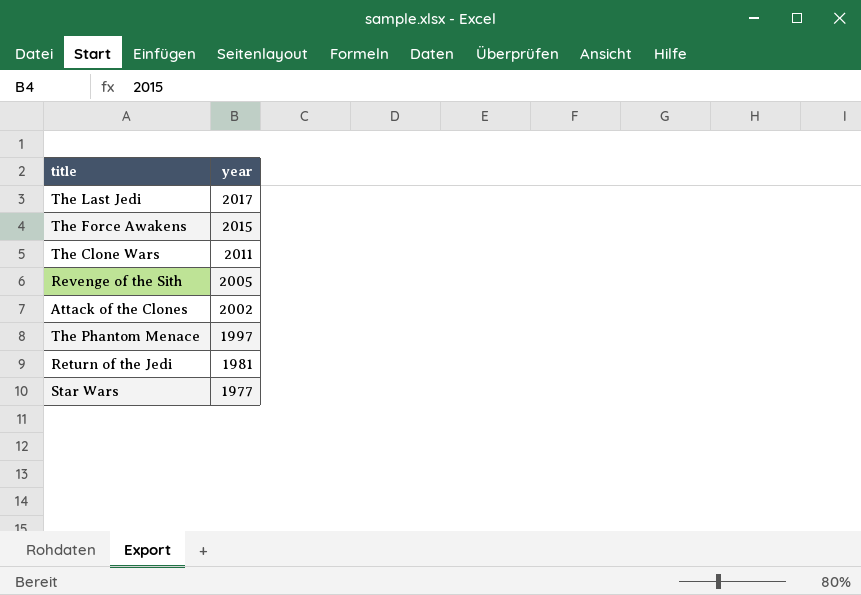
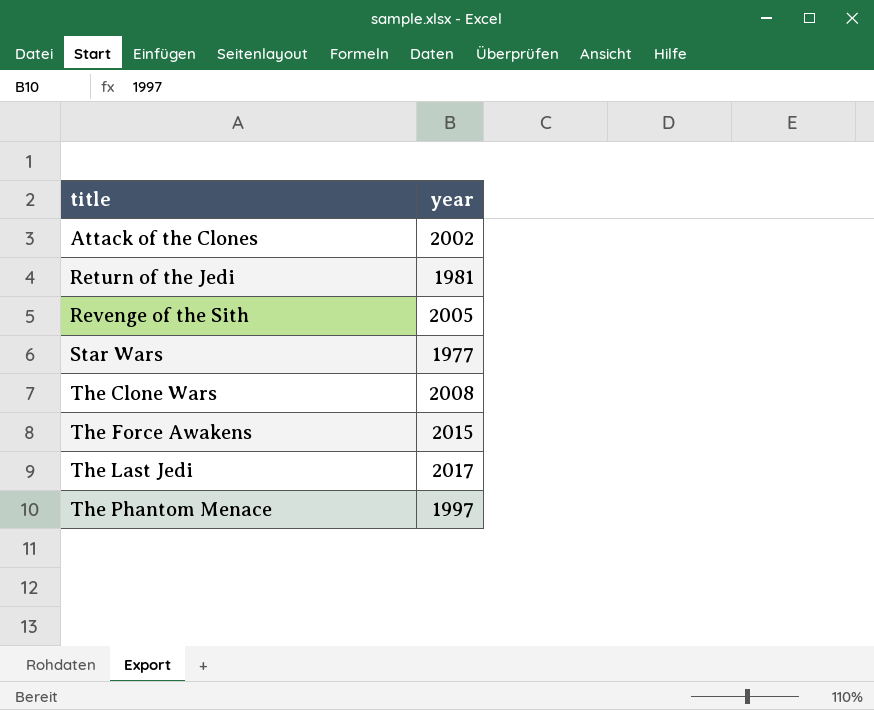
row order: year descending -> title ascending
The Clone Wars | year: 2011 -> 2008

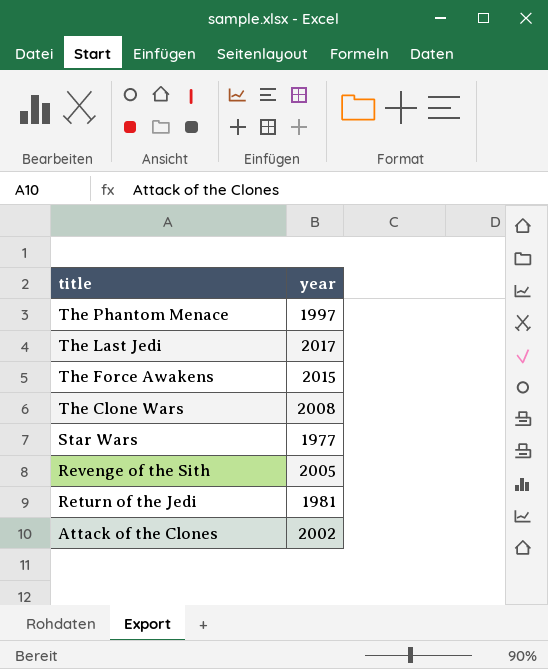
row order: title ascending -> title descending

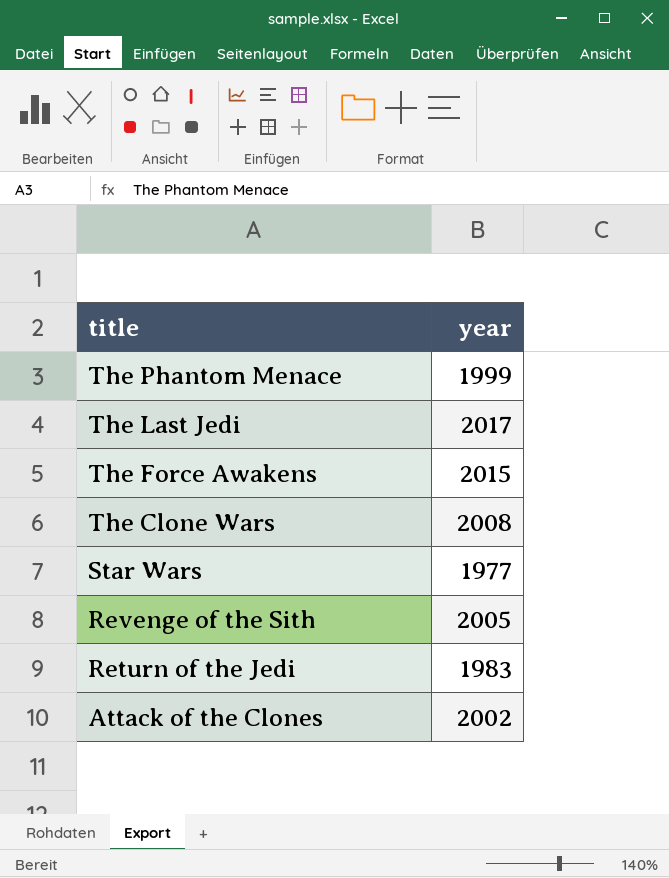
The Phantom Menace | year: 1997 -> 1999
Return of the Jedi | year: 1981 -> 1983

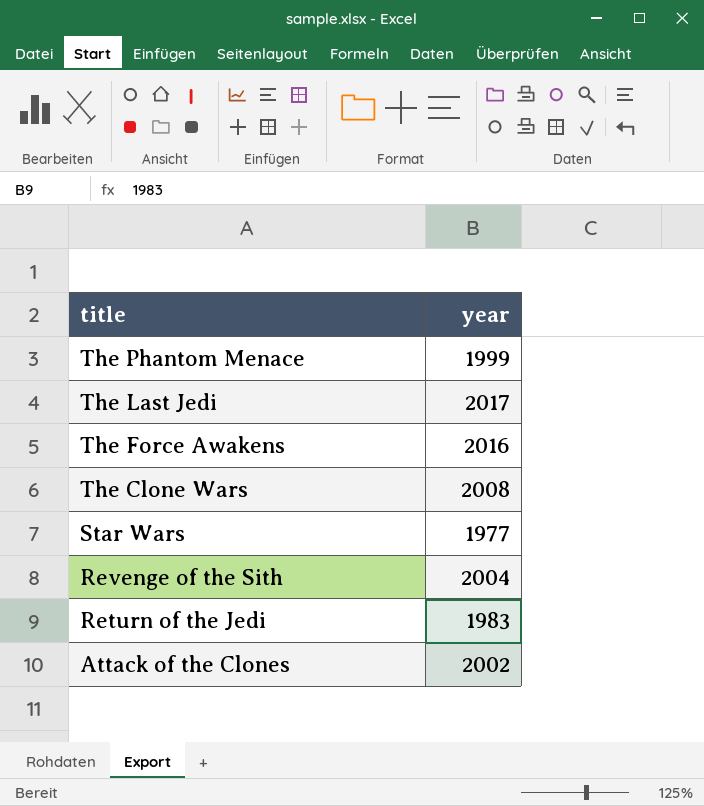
The Force Awakens | year: 2015 -> 2016
Revenge of the Sith | year: 2005 -> 2004

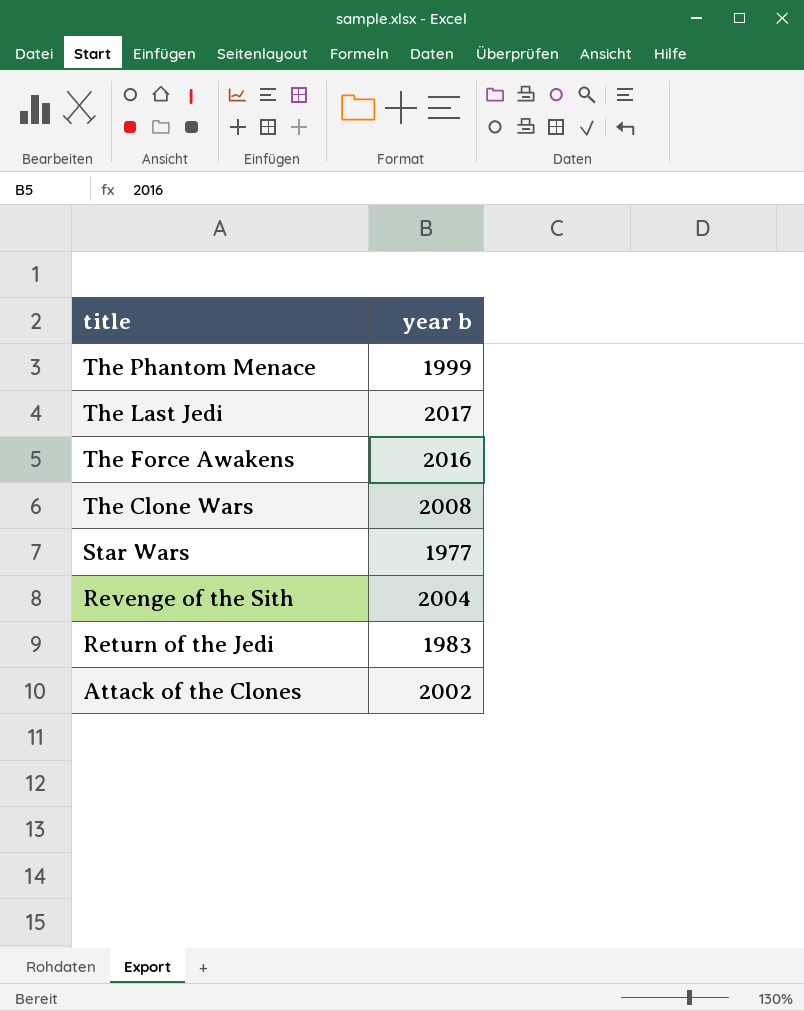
column name: year -> year b

